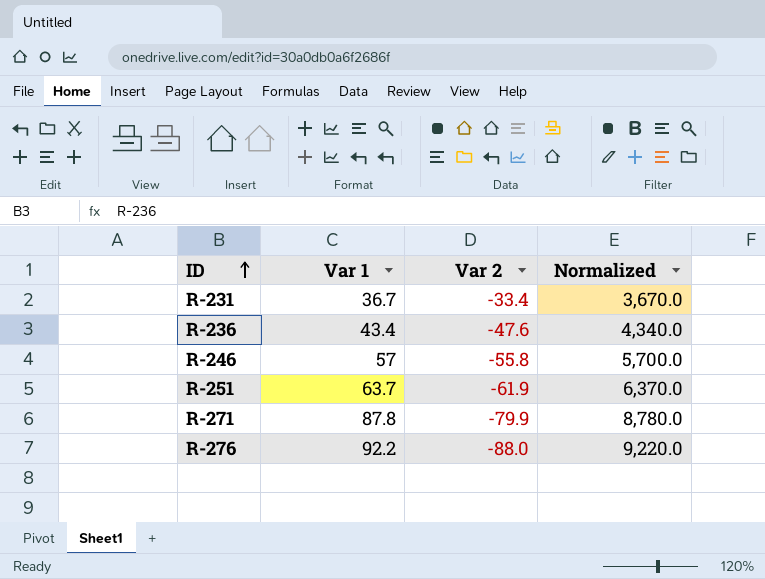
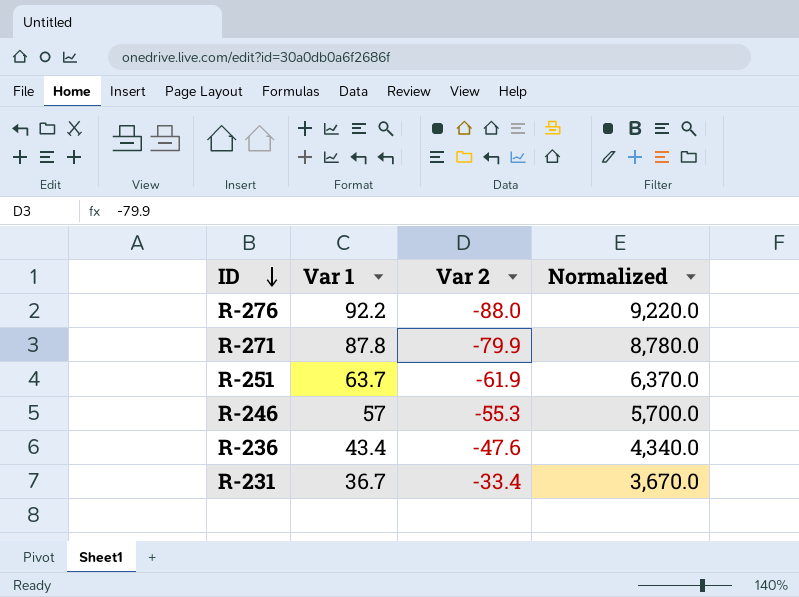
row order: ID ascending -> ID descending
R-246 | Var 2: -55.8 -> -55.3

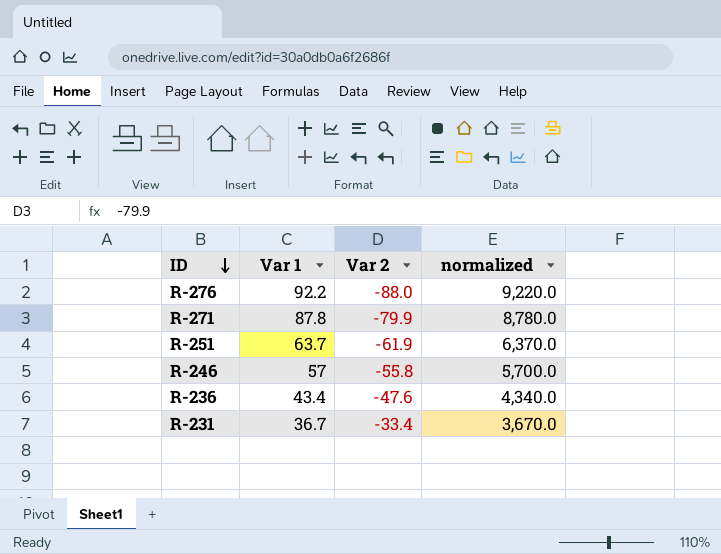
column name: Normalized -> normalized
R-246 | Var 2: -55.3 -> -55.8

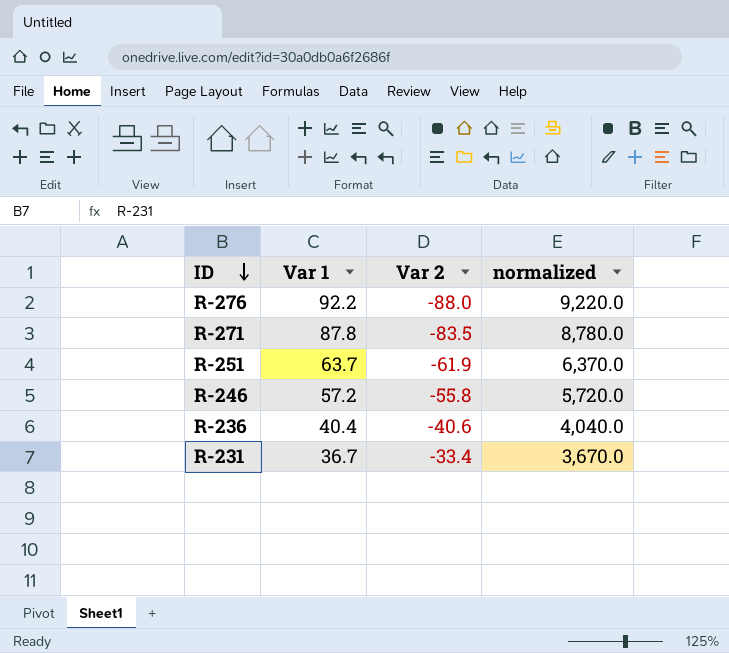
R-271 | Var 2: -79.9 -> -83.5
R-246 | Var 1: 57 -> 57.2
R-246 | normalized: 5,700.0 -> 5,720.0
R-236 | Var 1: 43.4 -> 40.4
R-236 | Var 2: -47.6 -> -40.6
R-236 | normalized: 4,340.0 -> 4,040.0

